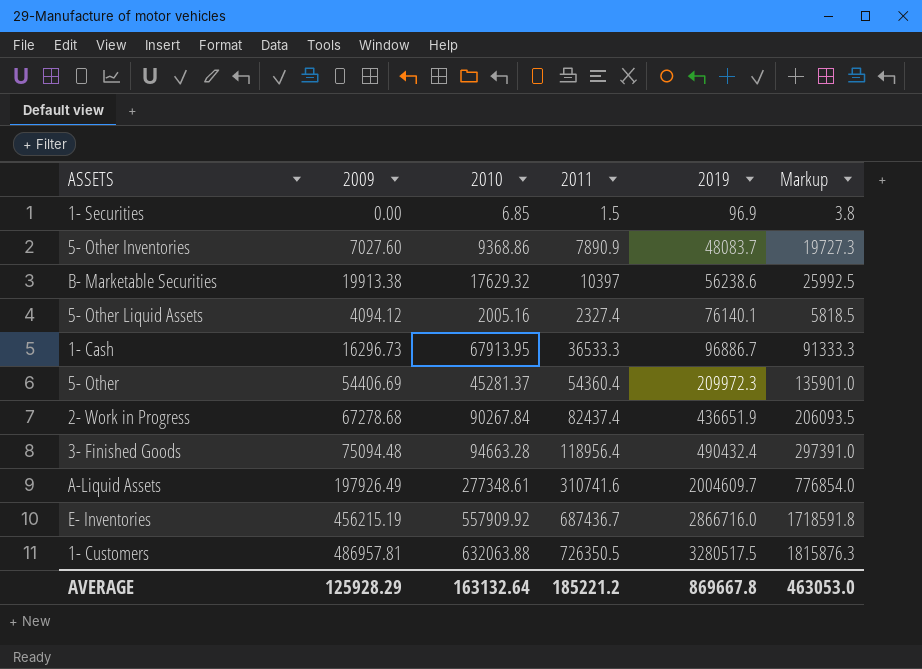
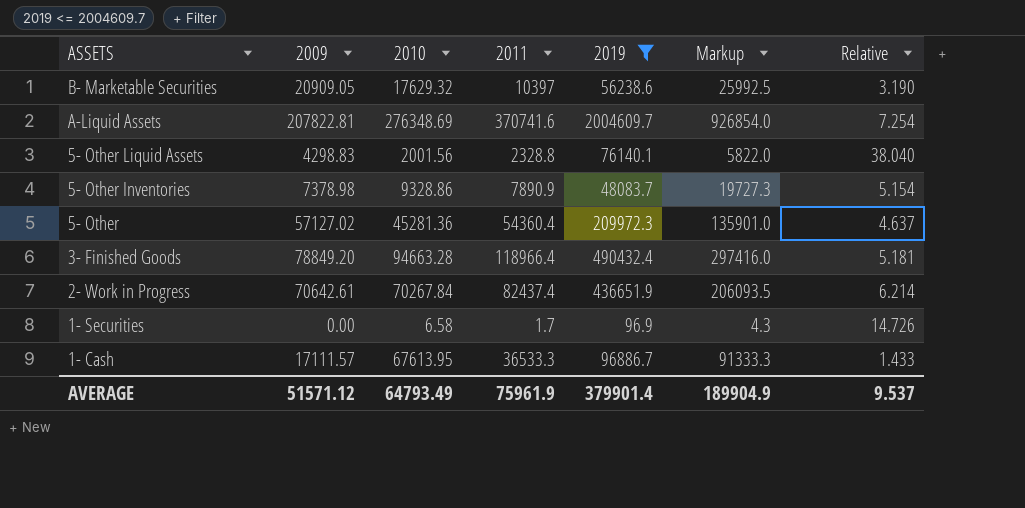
filter: none -> 2019 <= 2004609.7
row order: 2019 ascending -> ASSETS descending
column Relative | formula: none -> [2019] / [2010]
B- Marketable Securities | 2009: 19913.38 -> 20909.05
A-Liquid Assets | 2009: 197926.49 -> 207822.81
A-Liquid Assets | 2010: 277348.61 -> 276348.69
A-Liquid Assets | 2011: 310741.6 -> 370741.6
A-Liquid Assets | Markup: 776854.0 -> 926854.0
5- Other Liquid Assets | 2009: 4094.12 -> 4298.83
5- Other Liquid Assets | 2010: 2005.16 -> 2001.56
5- Other Liquid Assets | 2011: 2327.4 -> 2328.8
5- Other Liquid Assets | Markup: 5818.5 -> 5822.0
5- Other Inventories | 2009: 7027.60 -> 7378.98
5- Other Inventories | 2010: 9368.86 -> 9328.86
5- Other | 2009: 54406.69 -> 57127.02
5- Other | 2010: 45281.37 -> 45281.36
3- Finished Goods | 2009: 75094.48 -> 78849.20
3- Finished Goods | 2011: 118956.4 -> 118966.4
3- Finished Goods | Markup: 297391.0 -> 297416.0
2- Work in Progress | 2009: 67278.68 -> 70642.61
2- Work in Progress | 2010: 90267.84 -> 70267.84
1- Securities | 2010: 6.85 -> 6.58
1- Securities | 2011: 1.5 -> 1.7
1- Securities | Markup: 3.8 -> 4.3
1- Cash | 2009: 16296.73 -> 17111.57
1- Cash | 2010: 67913.95 -> 67613.95
AVERAGE | 2009: 125928.29 -> 51571.12
AVERAGE | 2010: 163132.64 -> 64793.49
AVERAGE | 2011: 185221.2 -> 75961.9
AVERAGE | 2019: 869667.8 -> 379901.4
AVERAGE | Markup: 463053.0 -> 189904.9

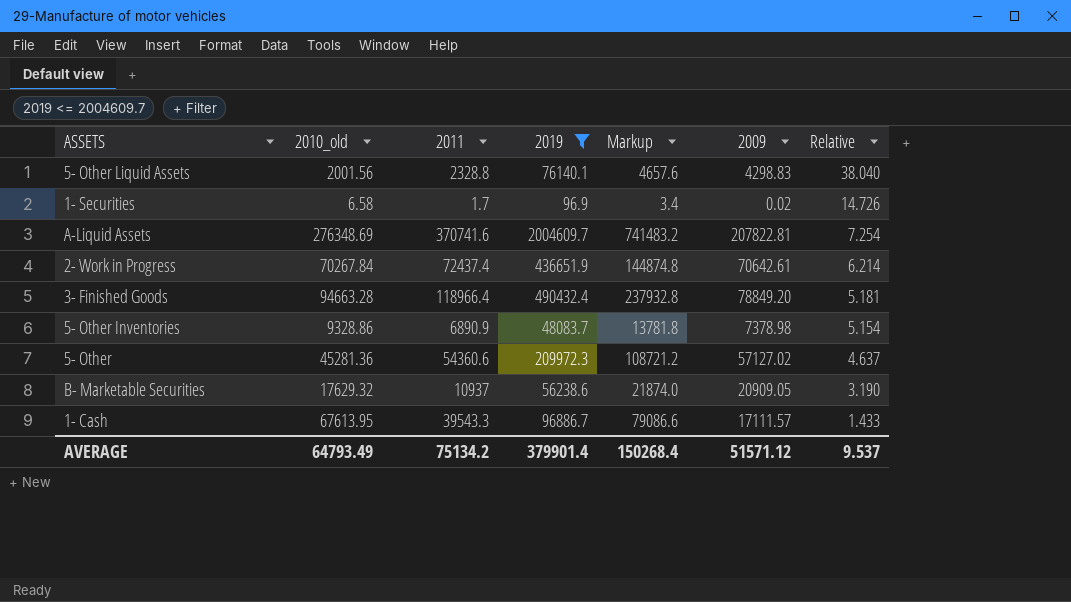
row order: ASSETS descending -> Relative descending
column name: 2010 -> 2010_old
column Markup | formula: [2011] * 2.5 -> [2011] * 2
column 2009 | position: 2 -> 6
1- Securities | 2009: 0.00 -> 0.02
2- Work in Progress | 2011: 82437.4 -> 72437.4
5- Other Inventories | 2011: 7890.9 -> 6890.9
5- Other | 2011: 54360.4 -> 54360.6
B- Marketable Securities | 2011: 10397 -> 10937
1- Cash | 2011: 36533.3 -> 39543.3
AVERAGE | 2011: 75961.9 -> 75134.2
AVERAGE | Markup: 189904.9 -> 150268.4

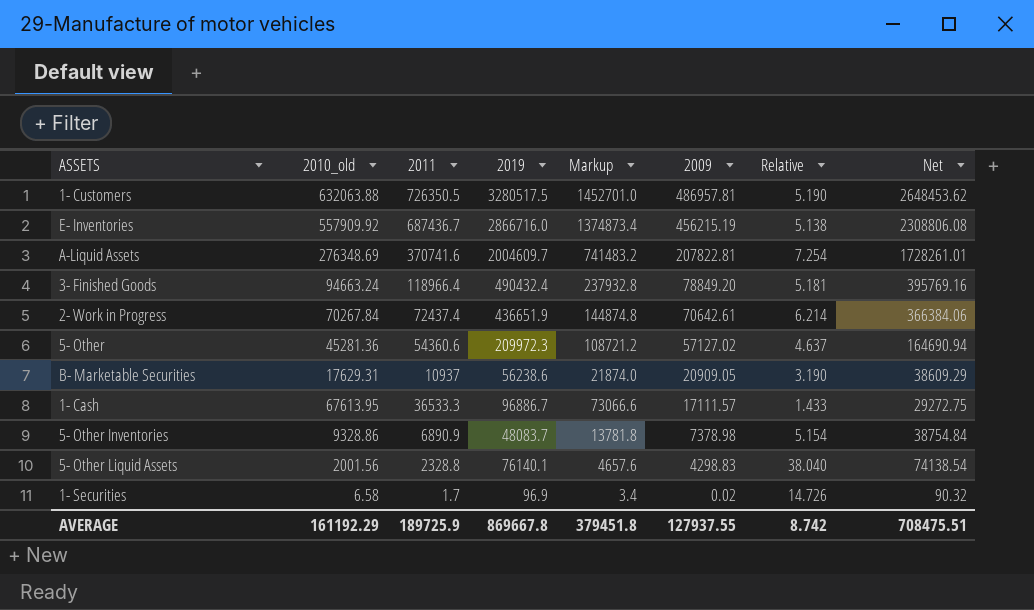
filter: 2019 <= 2004609.7 -> none
row order: Relative descending -> 2009 descending
column Net | formula: none -> [2019] - [2010_old]
3- Finished Goods | 2010_old: 94663.28 -> 94663.24
B- Marketable Securities | 2010_old: 17629.32 -> 17629.31
1- Cash | 2011: 39543.3 -> 36533.3
1- Cash | Markup: 79086.6 -> 73066.6
AVERAGE | 2010_old: 64793.49 -> 161192.29
AVERAGE | 2011: 75134.2 -> 189725.9
AVERAGE | 2019: 379901.4 -> 869667.8
AVERAGE | Markup: 150268.4 -> 379451.8
AVERAGE | 2009: 51571.12 -> 127937.55
AVERAGE | Relative: 9.537 -> 8.742

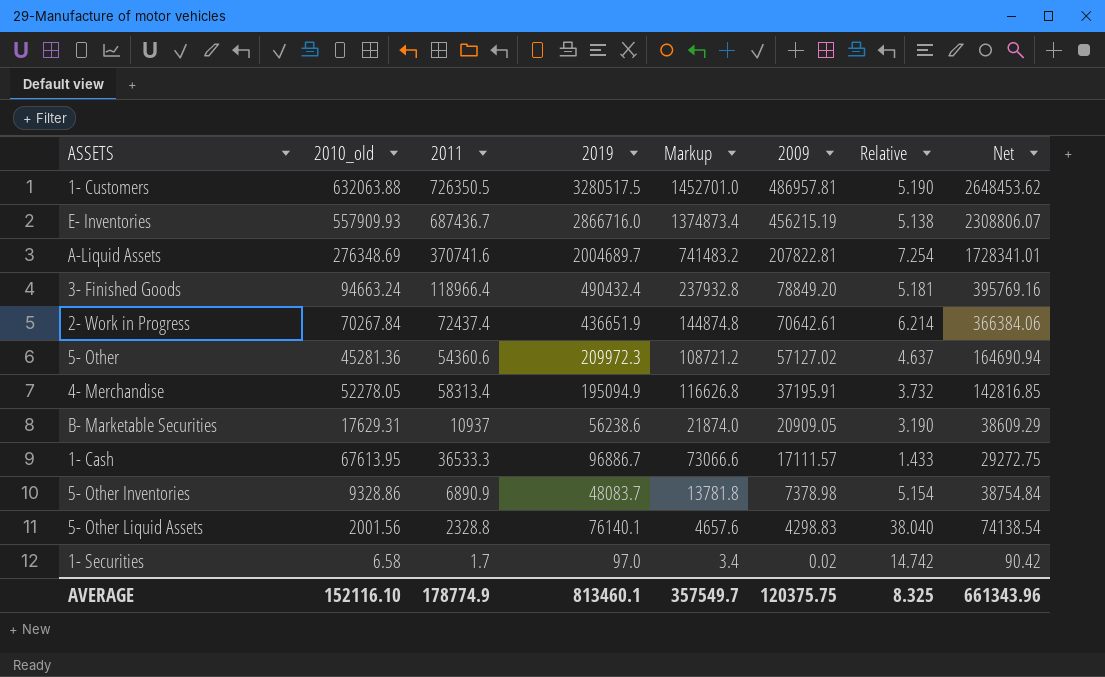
E- Inventories | 2010_old: 557909.92 -> 557909.93
E- Inventories | Net: 2308806.08 -> 2308806.07
A-Liquid Assets | 2019: 2004609.7 -> 2004689.7
A-Liquid Assets | Net: 1728261.01 -> 1728341.01
row 4- Merchandise: none -> 52278.05 | 58313.4 | 195094.9 | 116626.8 | 37195.91 | 3.732 | 142816.85
1- Securities | 2019: 96.9 -> 97.0
1- Securities | Relative: 14.726 -> 14.742
1- Securities | Net: 90.32 -> 90.42
AVERAGE | 2010_old: 161192.29 -> 152116.10
AVERAGE | 2011: 189725.9 -> 178774.9
AVERAGE | 2019: 869667.8 -> 813460.1
AVERAGE | Markup: 379451.8 -> 357549.7
AVERAGE | 2009: 127937.55 -> 120375.75
AVERAGE | Relative: 8.742 -> 8.325
AVERAGE | Net: 708475.51 -> 661343.96

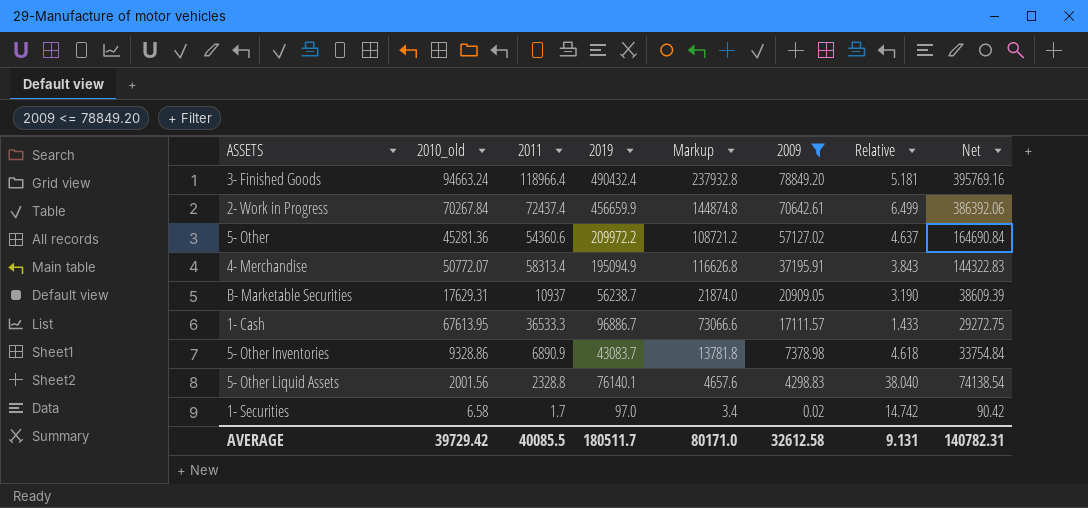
filter: none -> 2009 <= 78849.20
2- Work in Progress | 2019: 436651.9 -> 456659.9
2- Work in Progress | Relative: 6.214 -> 6.499
2- Work in Progress | Net: 366384.06 -> 386392.06
5- Other | 2019: 209972.3 -> 209972.2
5- Other | Net: 164690.94 -> 164690.84
4- Merchandise | 2010_old: 52278.05 -> 50772.07
4- Merchandise | Relative: 3.732 -> 3.843
4- Merchandise | Net: 142816.85 -> 144322.83
B- Marketable Securities | 2019: 56238.6 -> 56238.7
B- Marketable Securities | Net: 38609.29 -> 38609.39
5- Other Inventories | 2019: 48083.7 -> 43083.7
5- Other Inventories | Relative: 5.154 -> 4.618
5- Other Inventories | Net: 38754.84 -> 33754.84
AVERAGE | 2010_old: 152116.10 -> 39729.42
AVERAGE | 2011: 178774.9 -> 40085.5
AVERAGE | 2019: 813460.1 -> 180511.7
AVERAGE | Markup: 357549.7 -> 80171.0
AVERAGE | 2009: 120375.75 -> 32612.58
AVERAGE | Relative: 8.325 -> 9.131
AVERAGE | Net: 661343.96 -> 140782.31

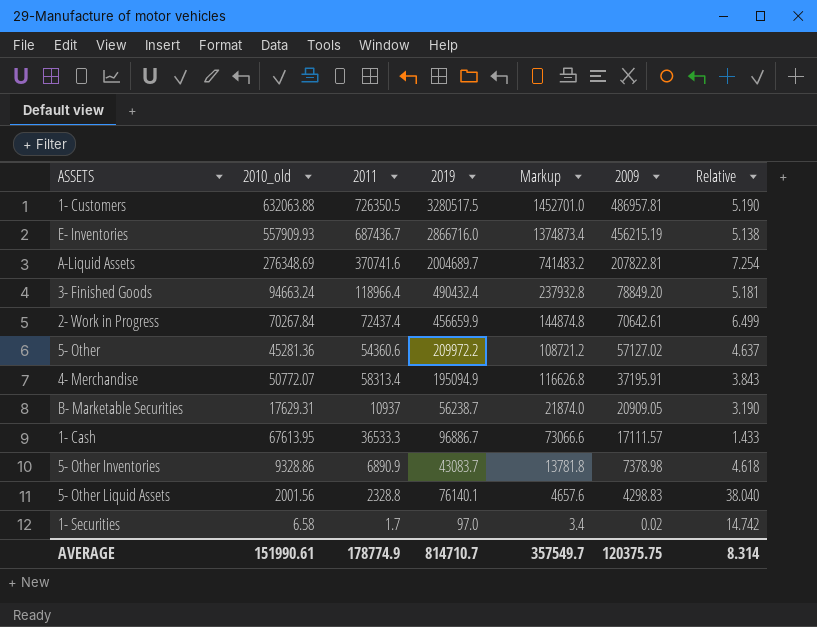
filter: 2009 <= 78849.20 -> none
column Net | formula: [2019] - [2010_old] -> none
AVERAGE | 2010_old: 39729.42 -> 151990.61
AVERAGE | 2011: 40085.5 -> 178774.9
AVERAGE | 2019: 180511.7 -> 814710.7
AVERAGE | Markup: 80171.0 -> 357549.7
AVERAGE | 2009: 32612.58 -> 120375.75
AVERAGE | Relative: 9.131 -> 8.314

